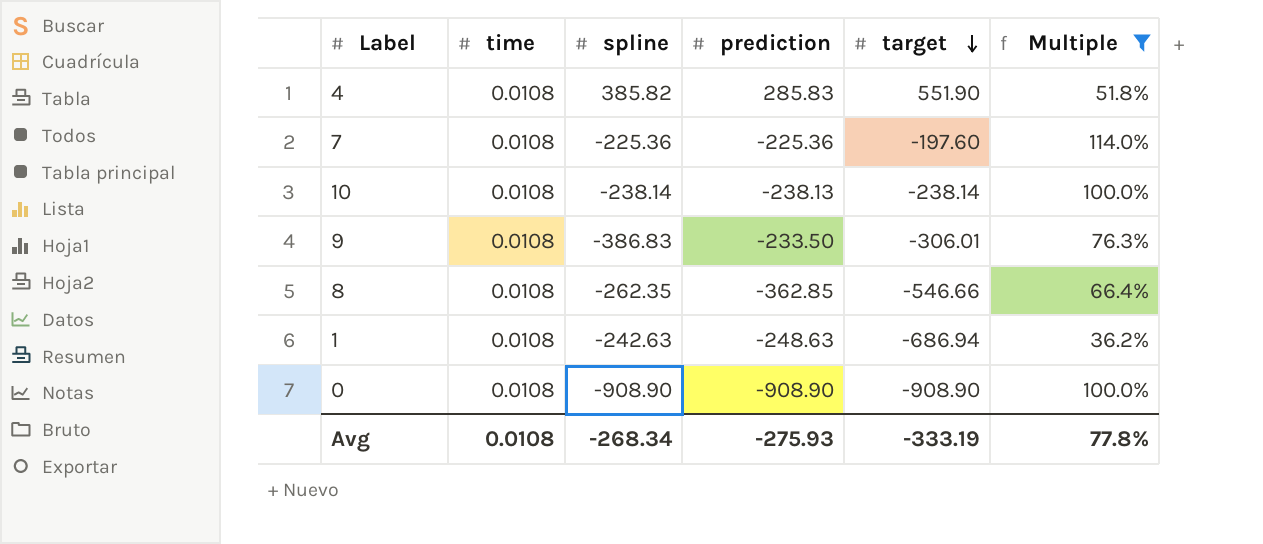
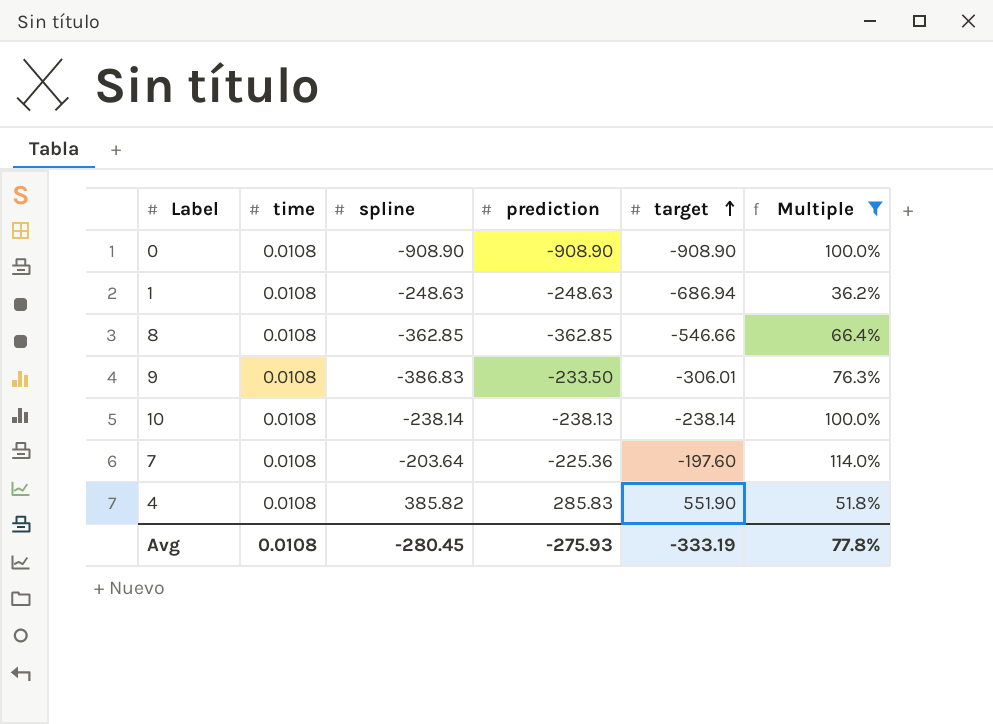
row order: target descending -> target ascending
1 | spline: -242.63 -> -248.63
8 | spline: -262.35 -> -362.85
7 | spline: -225.36 -> -203.64
Avg | spline: -268.34 -> -280.45

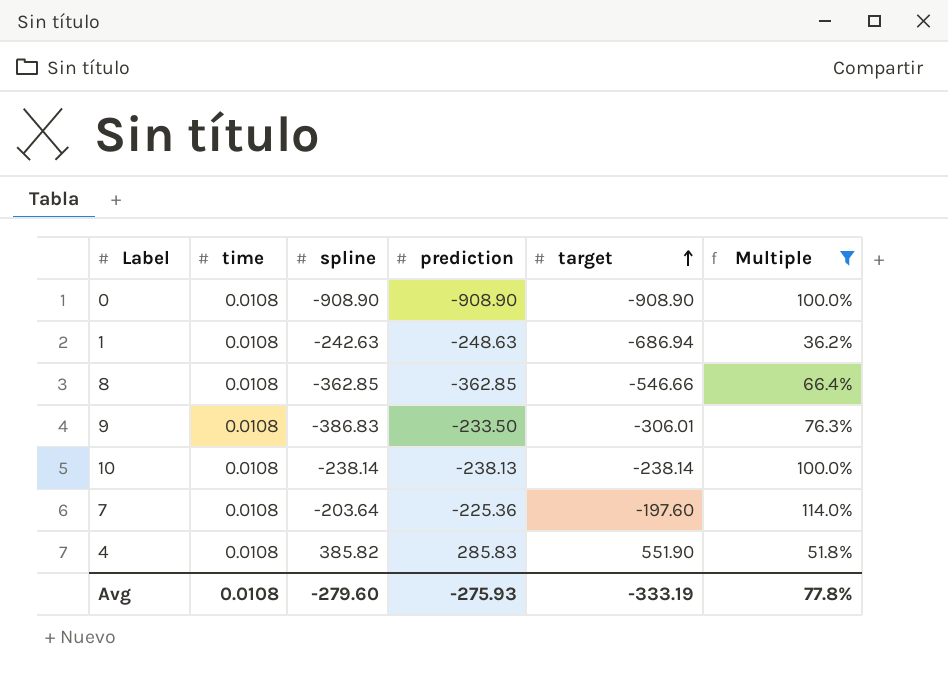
1 | spline: -248.63 -> -242.63
Avg | spline: -280.45 -> -279.60

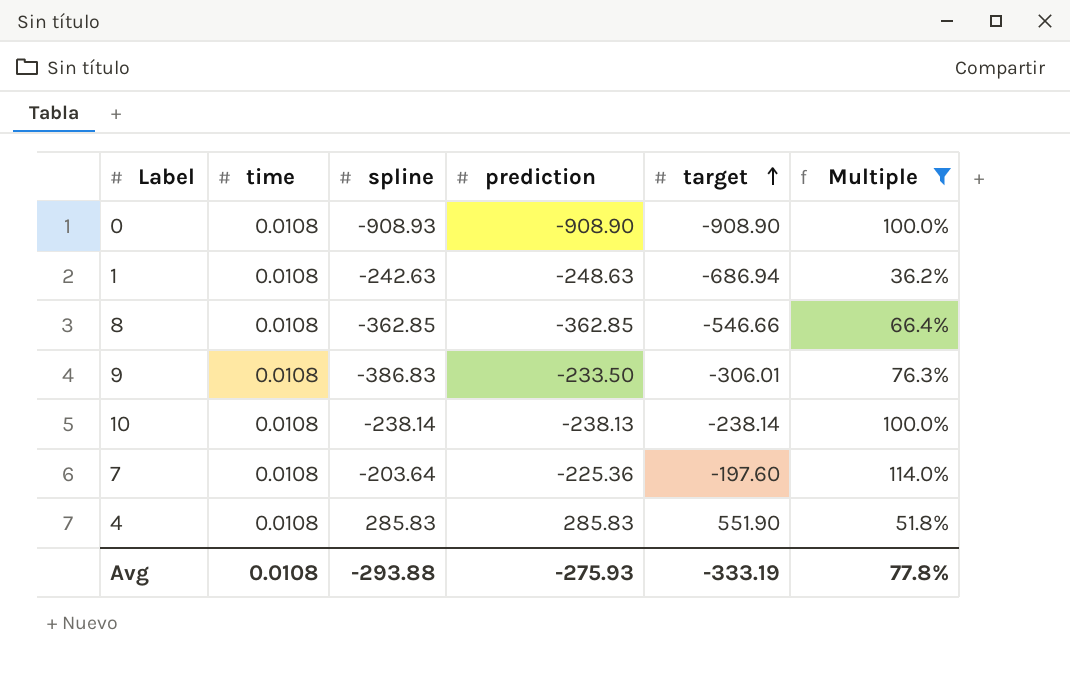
0 | spline: -908.90 -> -908.93
4 | spline: 385.82 -> 285.83
Avg | spline: -279.60 -> -293.88

